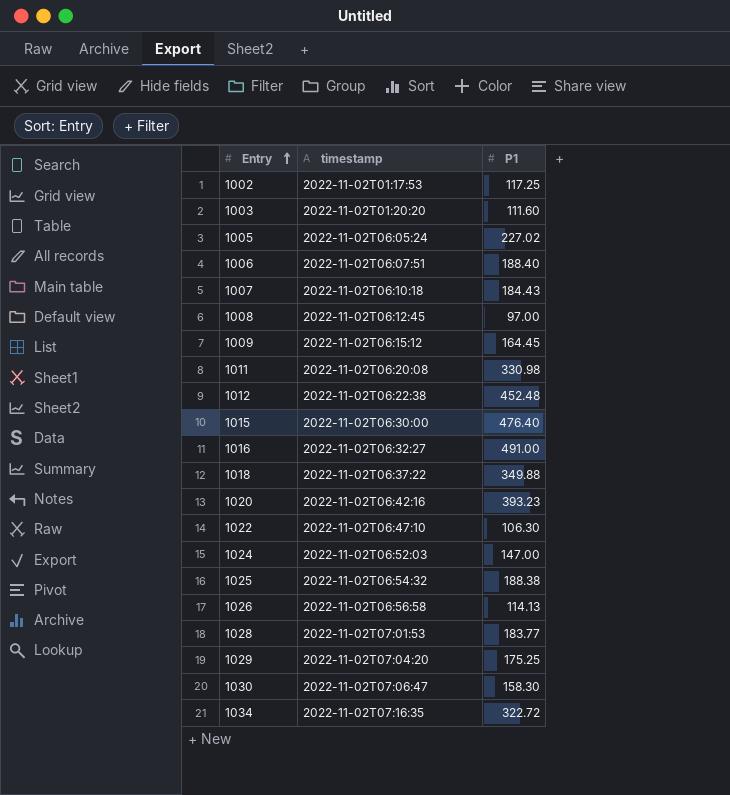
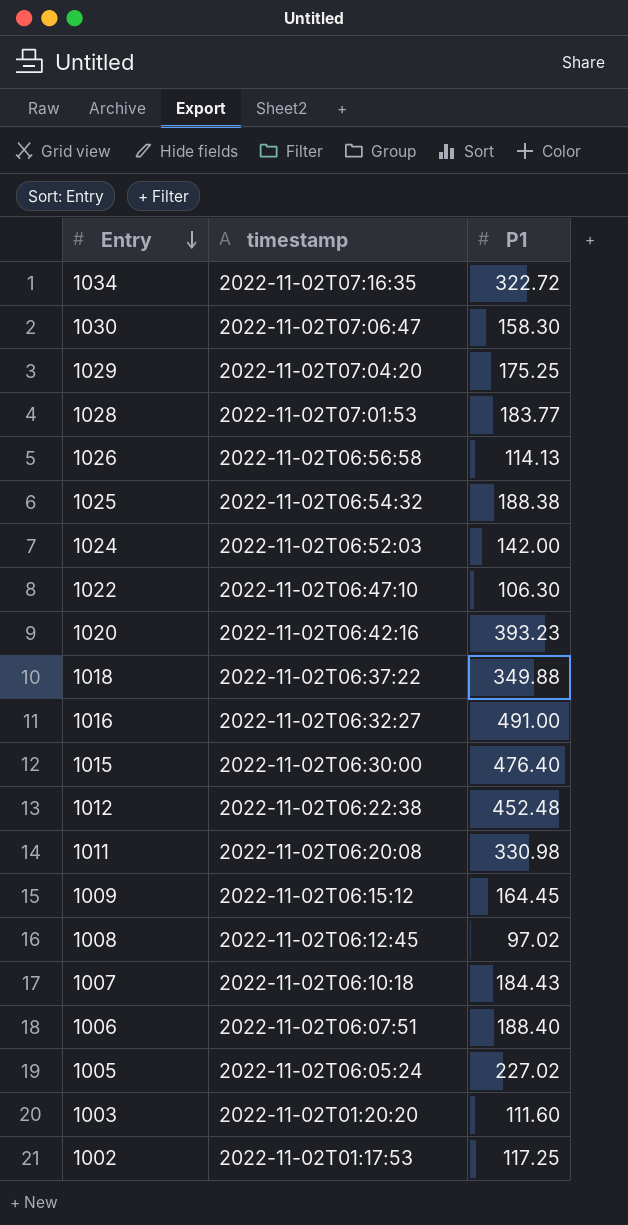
row order: Entry ascending -> Entry descending
1024 | P1: 147.00 -> 142.00
1008 | P1: 97.00 -> 97.02

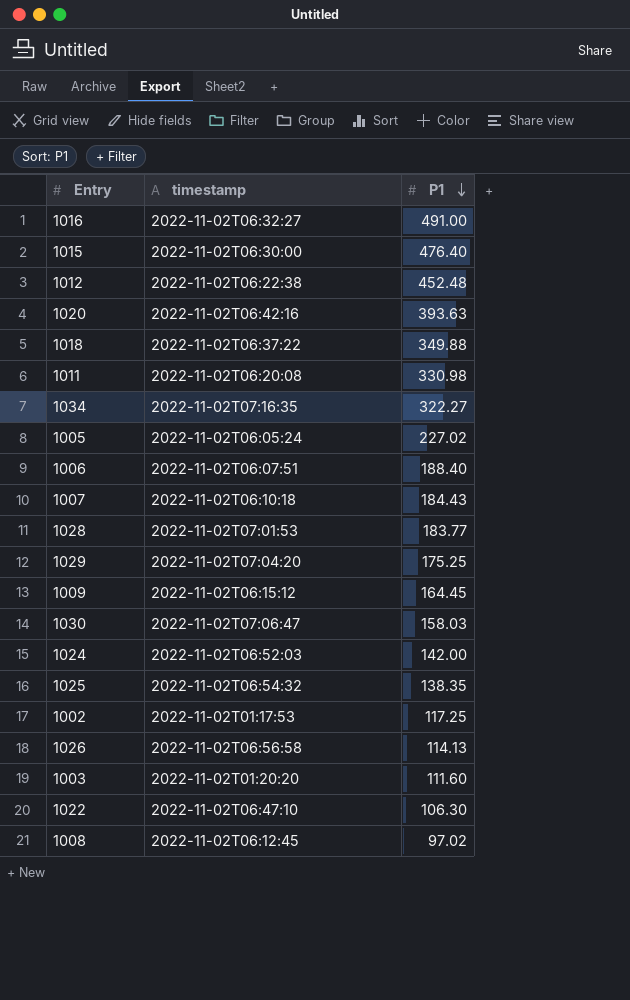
row order: Entry descending -> P1 descending
1020 | P1: 393.23 -> 393.63
1034 | P1: 322.72 -> 322.27
1030 | P1: 158.30 -> 158.03
1025 | P1: 188.38 -> 138.35

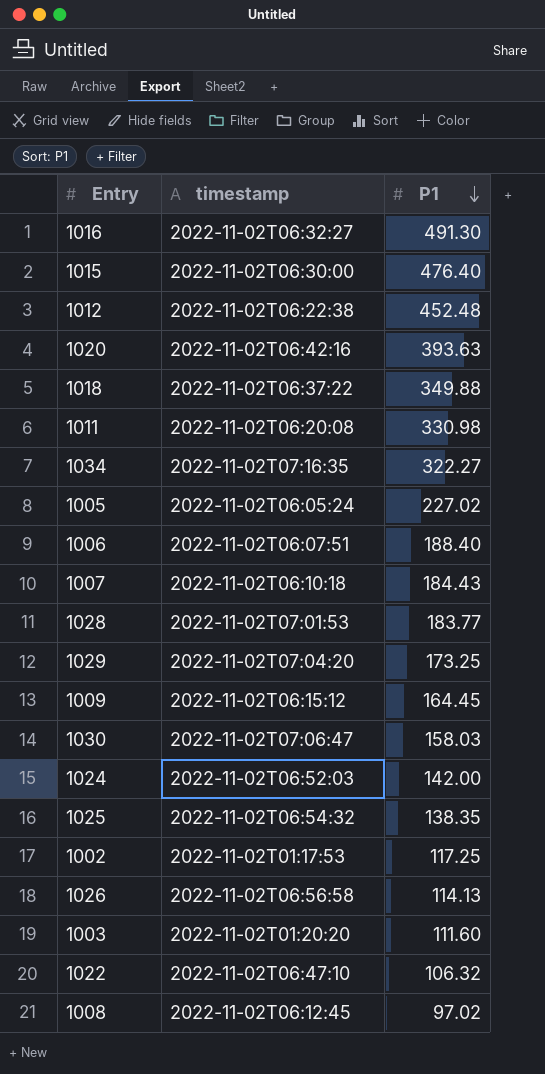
1016 | P1: 491.00 -> 491.30
1029 | P1: 175.25 -> 173.25
1022 | P1: 106.30 -> 106.32

